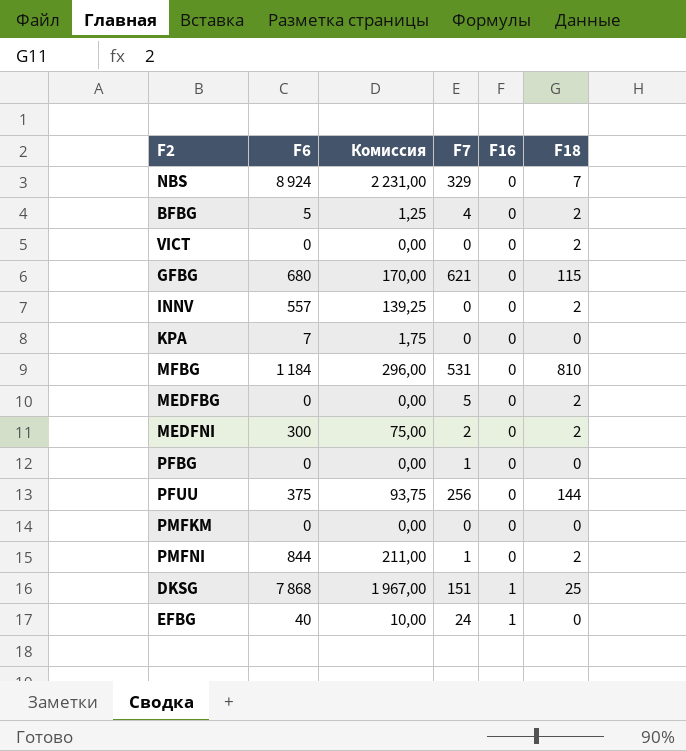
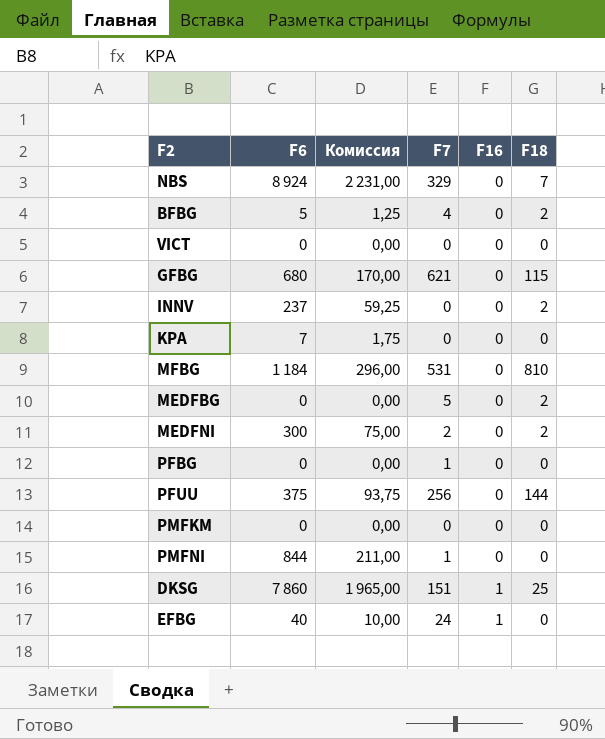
VICT | F18: 2 -> 0
INNV | F6: 557 -> 237
INNV | Комиссия: 139,25 -> 59,25
PMFNI | F18: 2 -> 0
DKSG | F6: 7 868 -> 7 860
DKSG | Комиссия: 1 967,00 -> 1 965,00

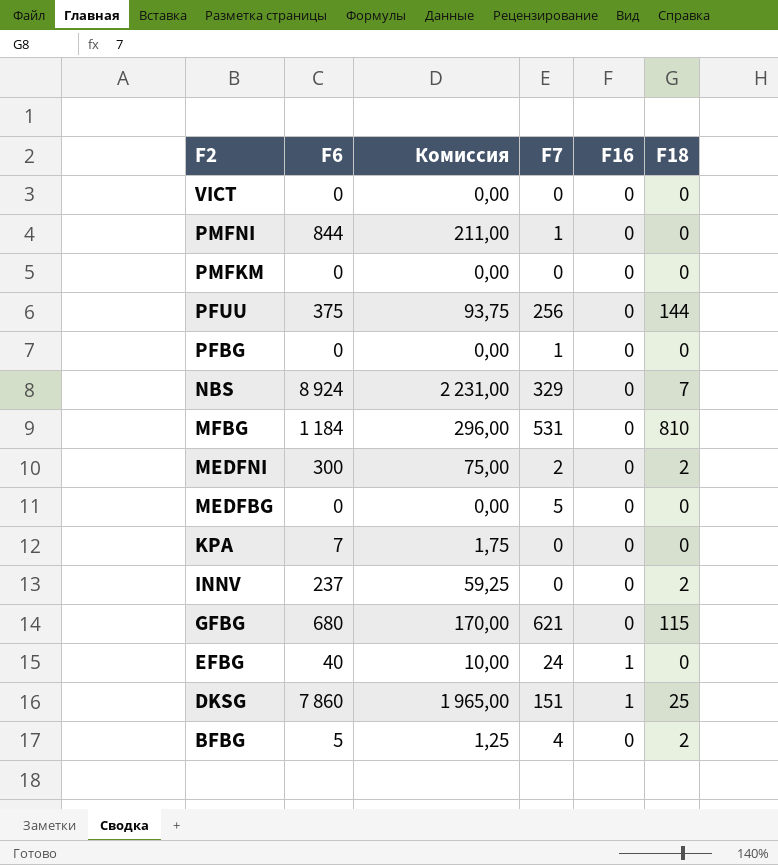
row order: F16 ascending -> F2 descending
MEDFBG | F18: 2 -> 0

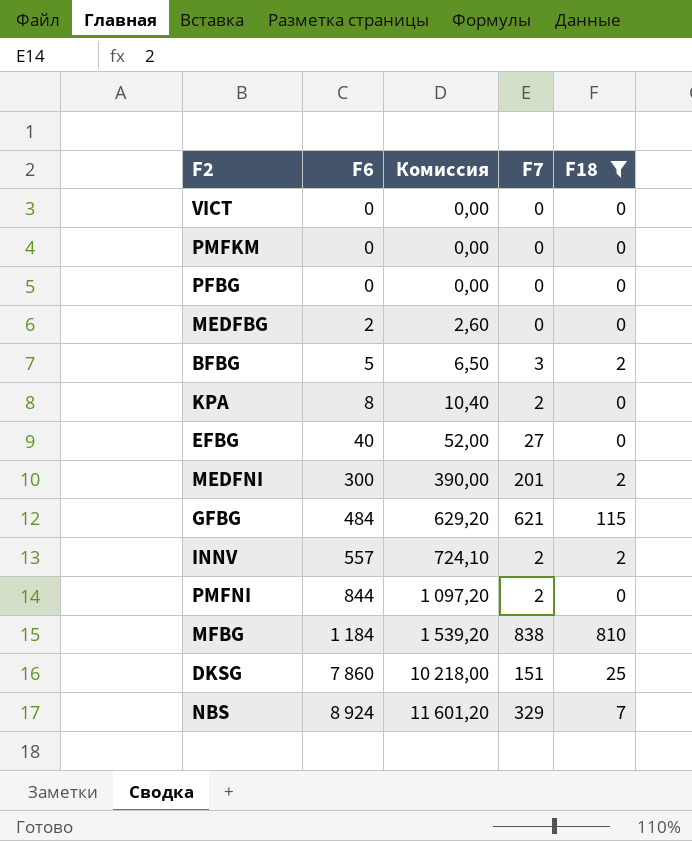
filter: none -> F18 != 144
row order: F2 descending -> F6 ascending
column F16 | position: 5 -> none
column Комиссия | formula: [F6] * 0,25 -> [F6] * 1,3
PFBG | F7: 1 -> 0
MEDFBG | F6: 0 -> 2
MEDFBG | F7: 5 -> 0
BFBG | F7: 4 -> 3
KPA | F6: 7 -> 8
KPA | F7: 0 -> 2
EFBG | F7: 24 -> 27
MEDFNI | F7: 2 -> 201
GFBG | F6: 680 -> 484
INNV | F6: 237 -> 557
INNV | F7: 0 -> 2
PMFNI | F7: 1 -> 2
MFBG | F7: 531 -> 838

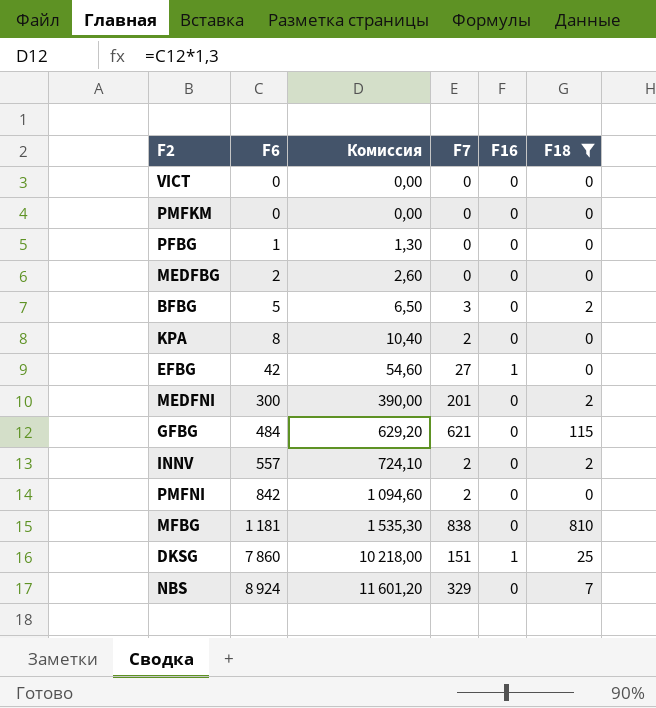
column F16 | position: none -> 5
PFBG | F6: 0 -> 1
PFBG | Комиссия: 0,00 -> 1,30
EFBG | F6: 40 -> 42
EFBG | Комиссия: 52,00 -> 54,60
PMFNI | F6: 844 -> 842
PMFNI | Комиссия: 1 097,20 -> 1 094,60
MFBG | F6: 1 184 -> 1 181
MFBG | Комиссия: 1 539,20 -> 1 535,30

